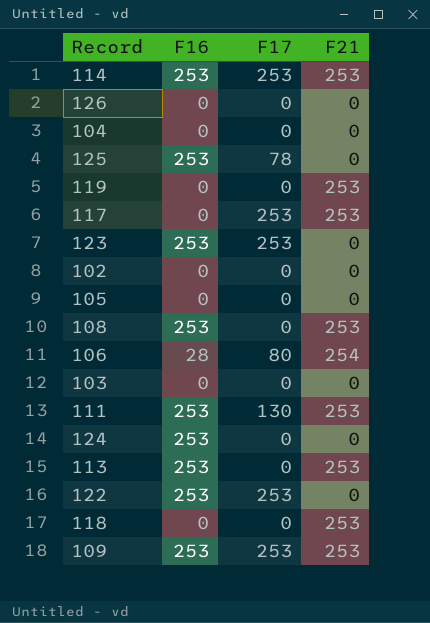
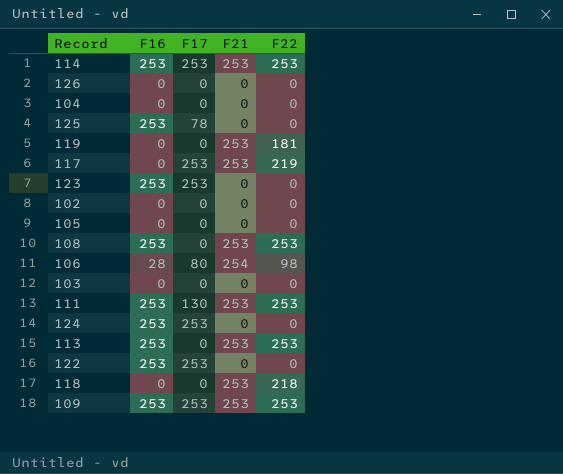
column F22 | position: none -> 5
124 | F17: 0 -> 253

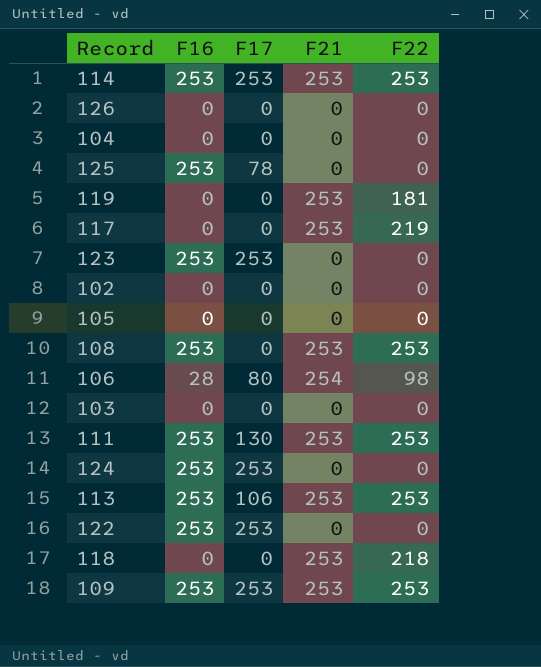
117 | F17: 253 -> 0
113 | F17: 0 -> 106

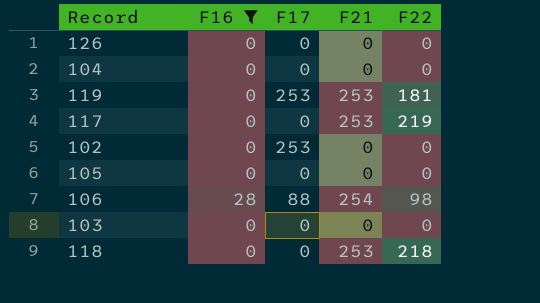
filter: none -> F16 != 253
119 | F17: 0 -> 253
102 | F17: 0 -> 253
106 | F17: 80 -> 88

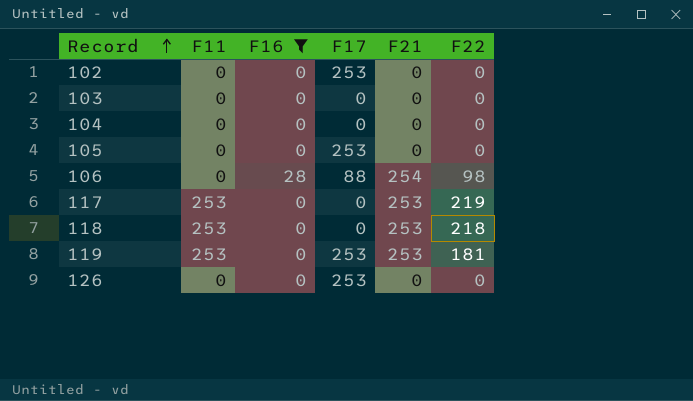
row order: none -> Record ascending
column F11 | position: none -> 2
105 | F17: 0 -> 253
126 | F17: 0 -> 253

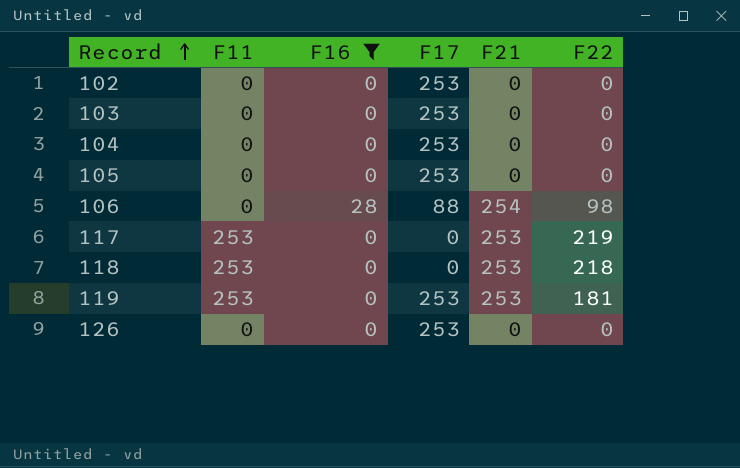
103 | F17: 0 -> 253
104 | F17: 0 -> 253

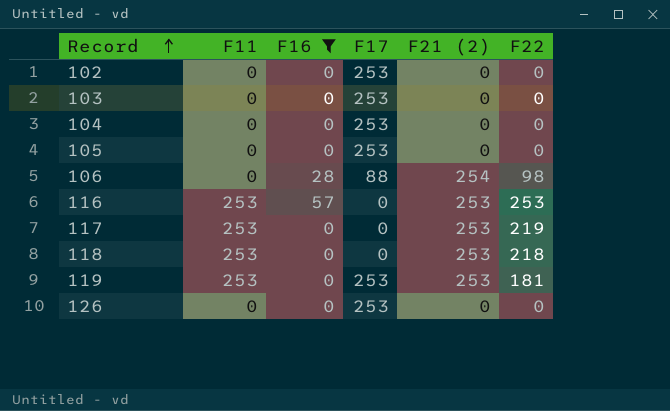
column name: F21 -> F21 (2)
row 116: none -> 253 | 57 | 0 | 253 | 253

